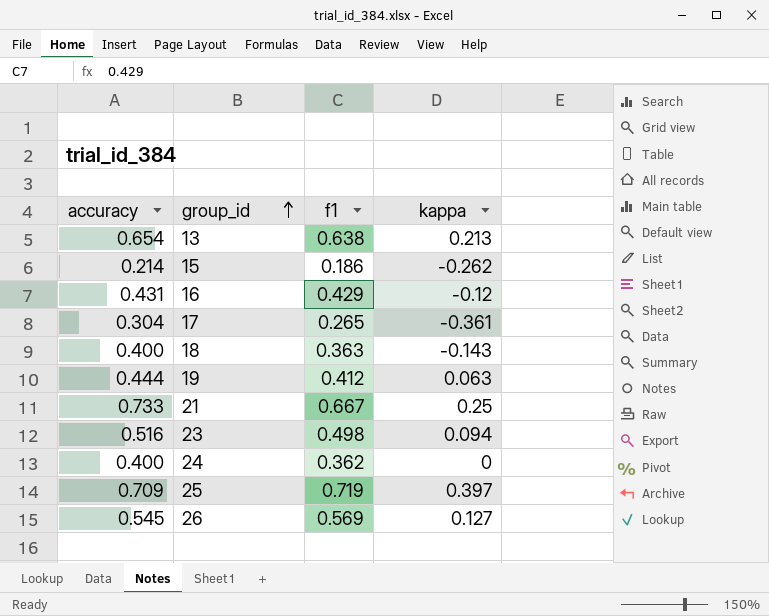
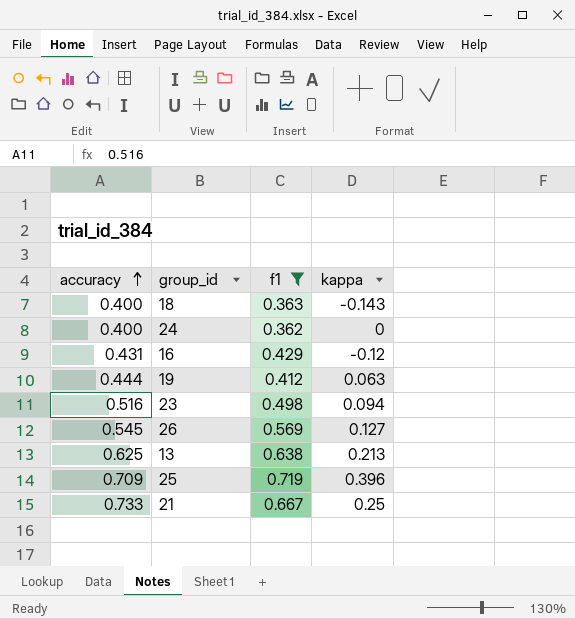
filter: none -> f1 >= 0.362
row order: group_id ascending -> accuracy ascending
13 | accuracy: 0.654 -> 0.625
25 | kappa: 0.397 -> 0.396

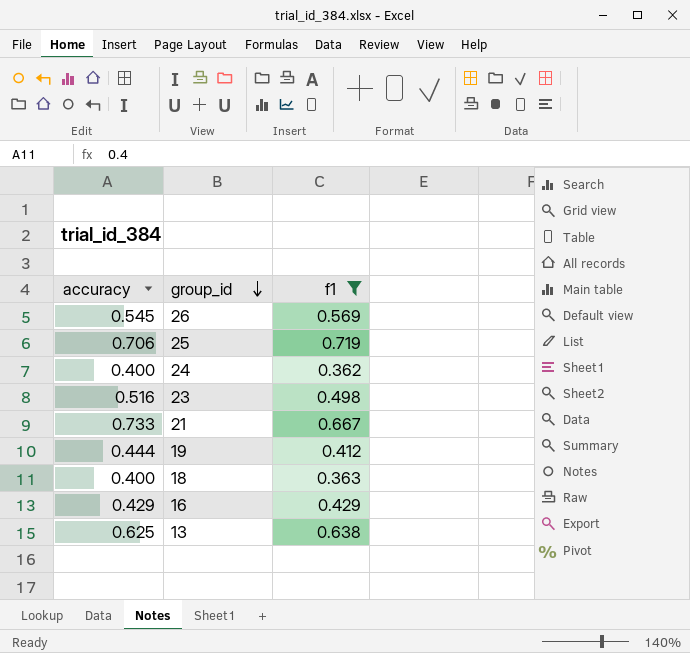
row order: accuracy ascending -> group_id descending
column kappa | position: 4 -> none
25 | accuracy: 0.709 -> 0.706
16 | accuracy: 0.431 -> 0.429

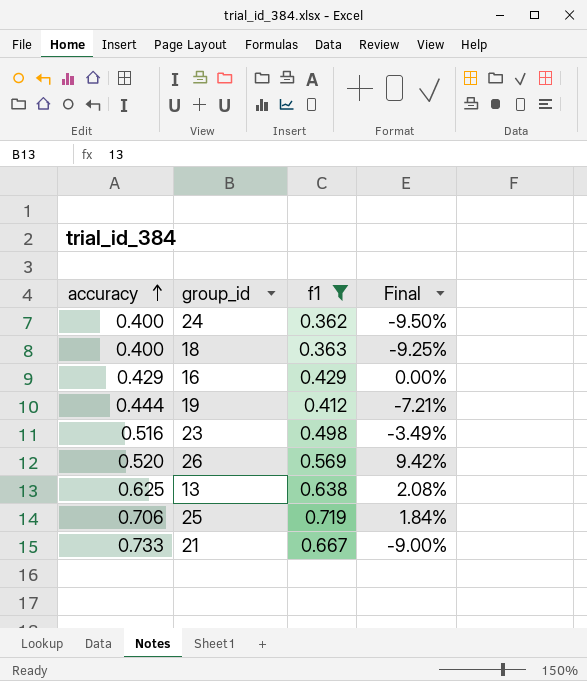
row order: group_id descending -> accuracy ascending
column Final | formula: none -> ([f1] - [accuracy]) / [accuracy]
26 | accuracy: 0.545 -> 0.520

